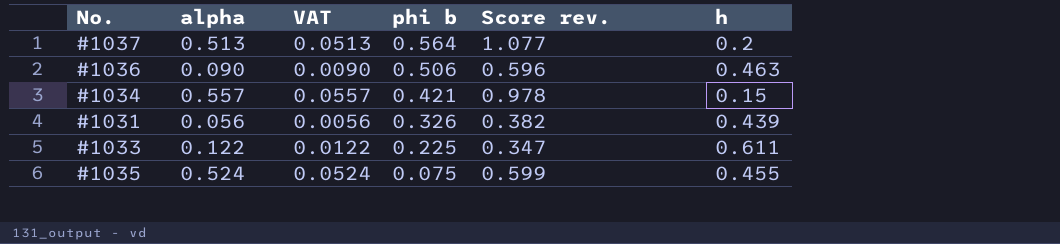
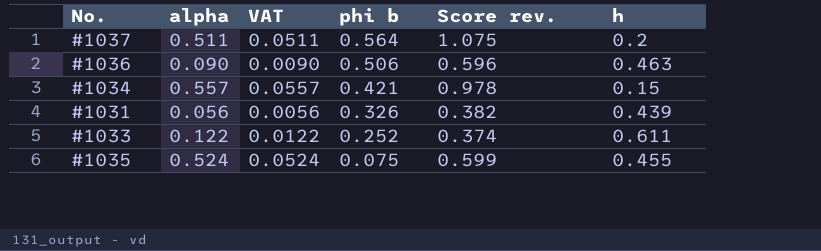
#1037 | alpha: 0.513 -> 0.511
#1037 | VAT: 0.0513 -> 0.0511
#1037 | Score rev.: 1.077 -> 1.075
#1033 | phi b: 0.225 -> 0.252
#1033 | Score rev.: 0.347 -> 0.374

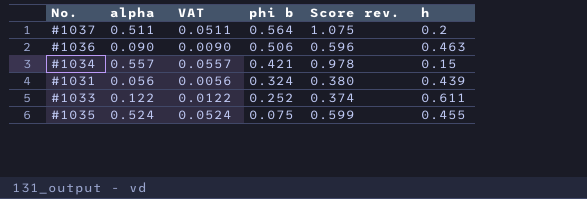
#1031 | phi b: 0.326 -> 0.324
#1031 | Score rev.: 0.382 -> 0.380

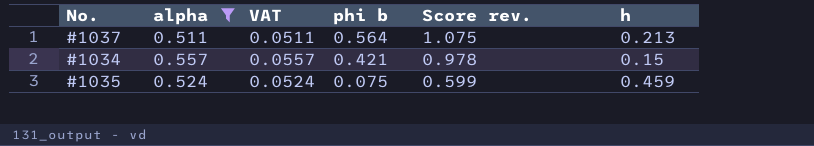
filter: none -> alpha >= 0.511
#1037 | h: 0.2 -> 0.213
#1035 | h: 0.455 -> 0.459

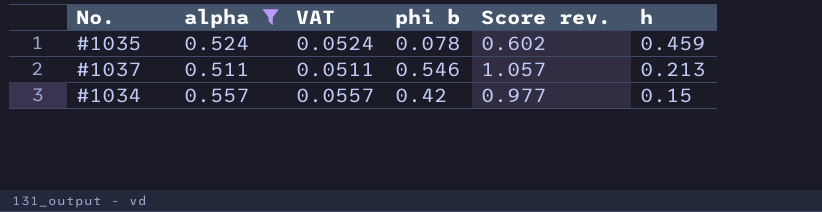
row order: phi b descending -> h descending
#1035 | phi b: 0.075 -> 0.078
#1035 | Score rev.: 0.599 -> 0.602
#1037 | phi b: 0.564 -> 0.546
#1037 | Score rev.: 1.075 -> 1.057
#1034 | phi b: 0.421 -> 0.42
#1034 | Score rev.: 0.978 -> 0.977

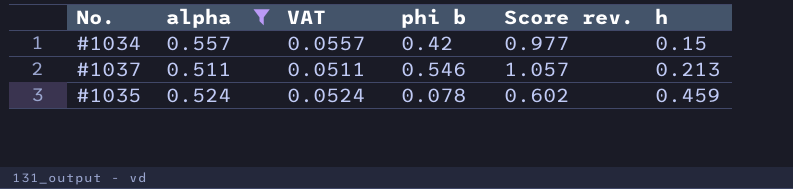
row order: h descending -> h ascending

